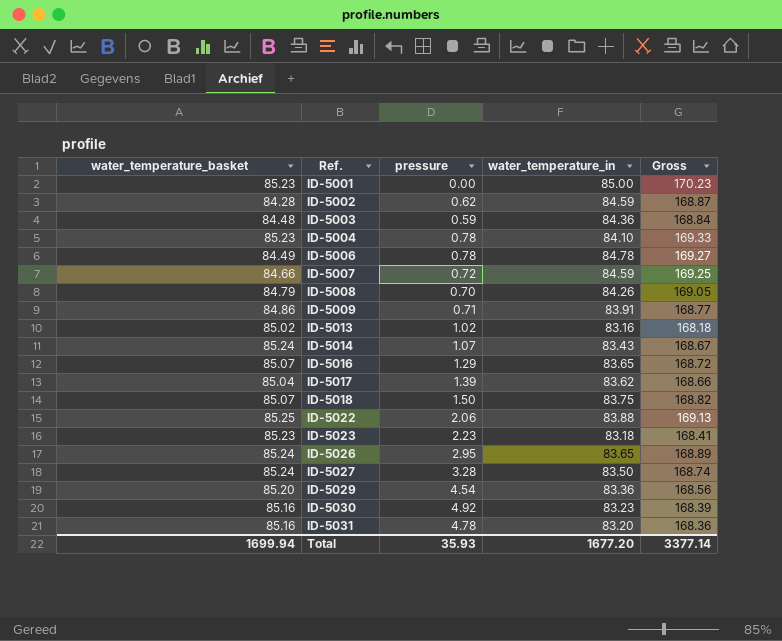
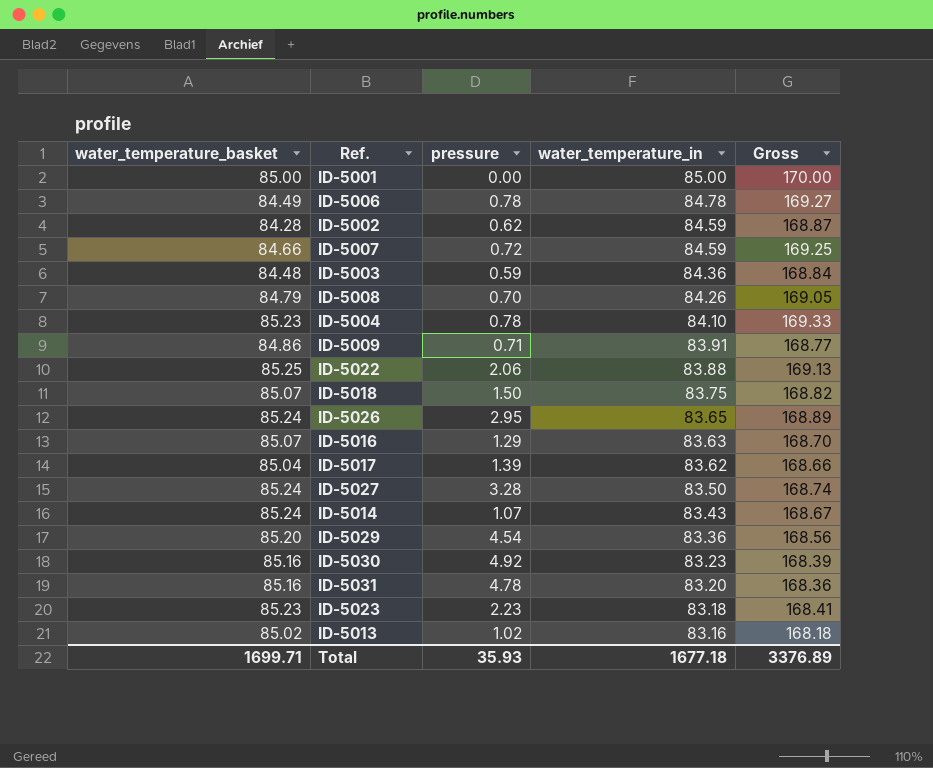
row order: Ref. ascending -> water_temperature_in descending
ID-5001 | water_temperature_basket: 85.23 -> 85.00
ID-5001 | Gross: 170.23 -> 170.00
ID-5016 | water_temperature_in: 83.65 -> 83.63
ID-5016 | Gross: 168.72 -> 168.70
Total | water_temperature_basket: 1699.94 -> 1699.71
Total | water_temperature_in: 1677.20 -> 1677.18
Total | Gross: 3377.14 -> 3376.89

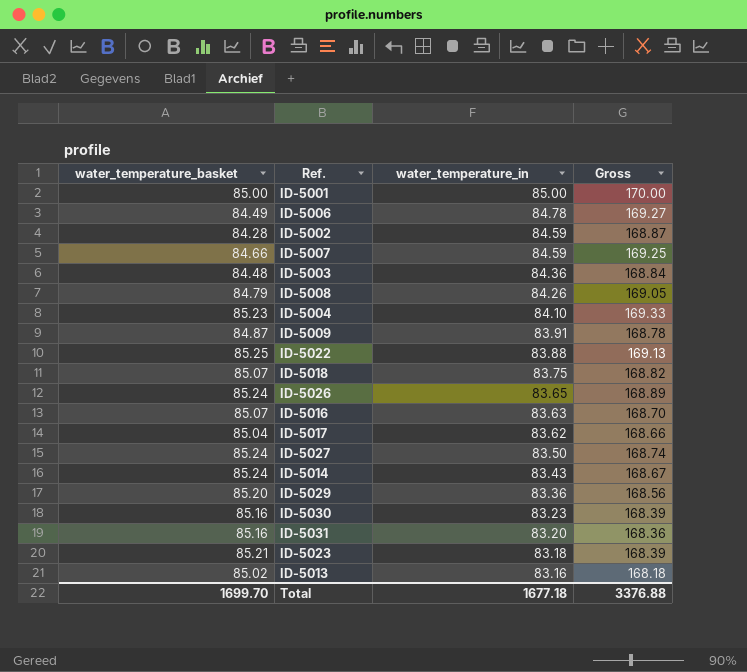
column pressure | position: 3 -> none
ID-5009 | water_temperature_basket: 84.86 -> 84.87
ID-5009 | Gross: 168.77 -> 168.78
ID-5023 | water_temperature_basket: 85.23 -> 85.21
ID-5023 | Gross: 168.41 -> 168.39
Total | water_temperature_basket: 1699.71 -> 1699.70
Total | Gross: 3376.89 -> 3376.88

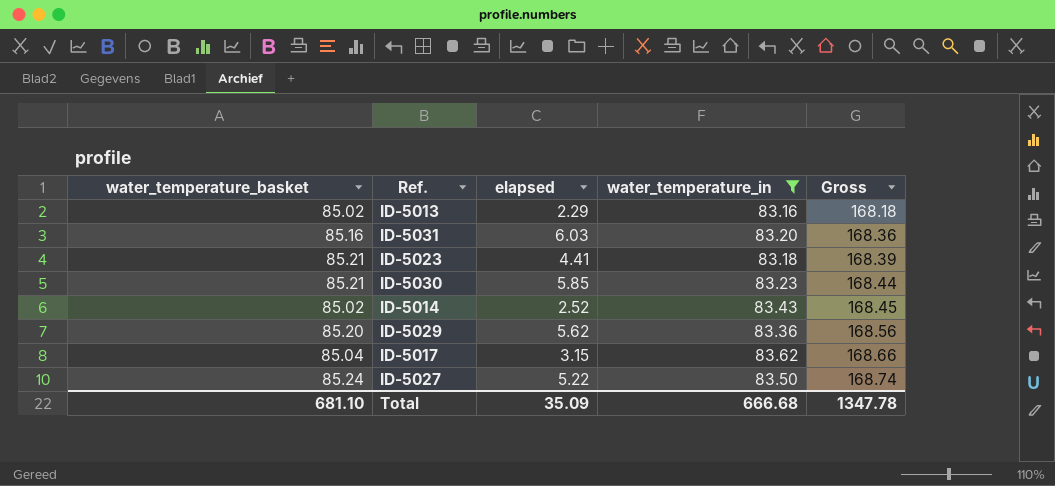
filter: none -> water_temperature_in <= 83.62
row order: water_temperature_in descending -> Gross ascending
column elapsed | position: none -> 3
ID-5030 | water_temperature_basket: 85.16 -> 85.21
ID-5030 | Gross: 168.39 -> 168.44
ID-5014 | water_temperature_basket: 85.24 -> 85.02
ID-5014 | Gross: 168.67 -> 168.45
Total | water_temperature_basket: 1699.70 -> 681.10
Total | water_temperature_in: 1677.18 -> 666.68
Total | Gross: 3376.88 -> 1347.78

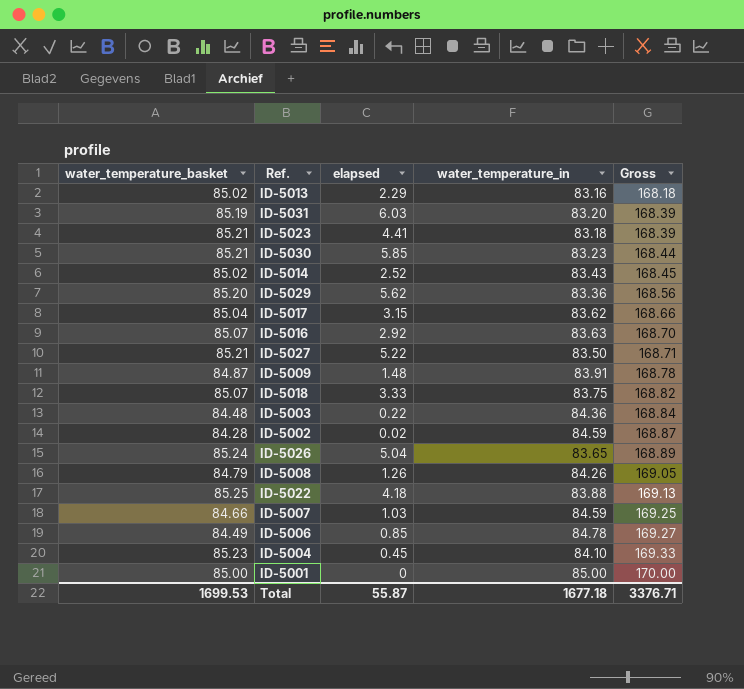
filter: water_temperature_in <= 83.62 -> none
ID-5031 | water_temperature_basket: 85.16 -> 85.19
ID-5031 | Gross: 168.36 -> 168.39
ID-5027 | water_temperature_basket: 85.24 -> 85.21
ID-5027 | Gross: 168.74 -> 168.71
Total | water_temperature_basket: 681.10 -> 1699.53
Total | elapsed: 35.09 -> 55.87
Total | water_temperature_in: 666.68 -> 1677.18
Total | Gross: 1347.78 -> 3376.71

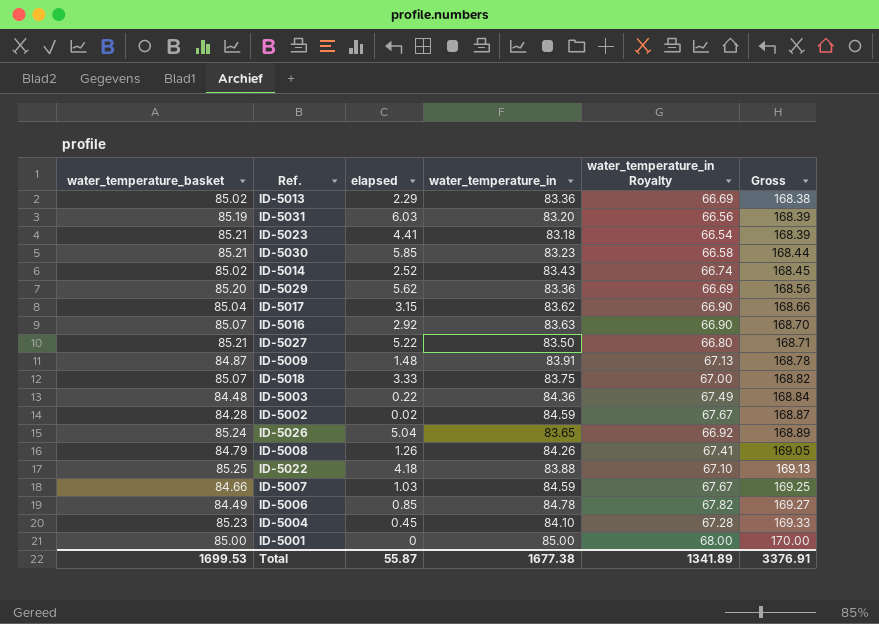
column water_temperature_in Royalty | formula: none -> [water_temperature_in] * 0.8
ID-5013 | water_temperature_in: 83.16 -> 83.36
ID-5013 | Gross: 168.18 -> 168.38
Total | water_temperature_in: 1677.18 -> 1677.38
Total | Gross: 3376.71 -> 3376.91

